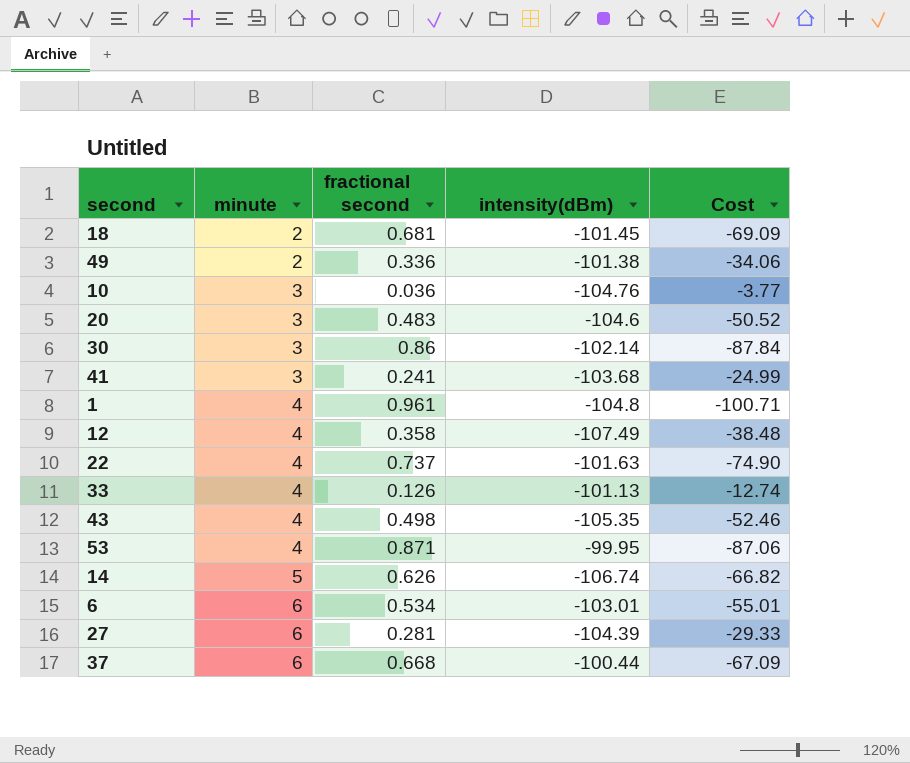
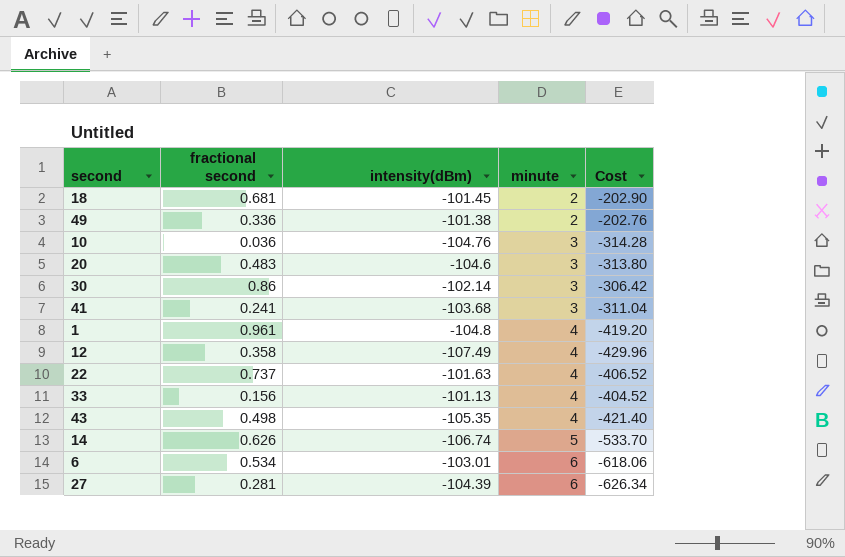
column minute | position: 2 -> 4
column Cost | formula: [fractional second] * [intensity(dBm)] -> [intensity(dBm)] * [minute]
row 53: 4 | 0.871 | -99.95 | -87.06 -> none
row 37: 6 | 0.668 | -100.44 | -67.09 -> none
33 | fractional second: 0.126 -> 0.156

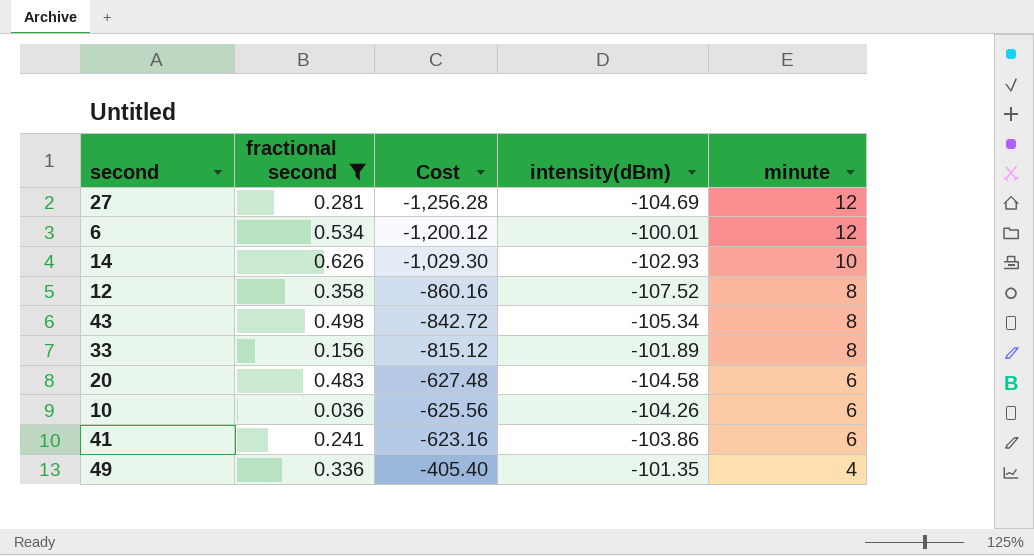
filter: none -> fractional second <= 0.626
row order: minute ascending -> Cost ascending
column Cost | position: 5 -> 3
27 | Cost: -626.34 -> -1,256.28
27 | intensity(dBm): -104.39 -> -104.69
27 | minute: 6 -> 12
6 | Cost: -618.06 -> -1,200.12
6 | intensity(dBm): -103.01 -> -100.01
6 | minute: 6 -> 12
14 | Cost: -533.70 -> -1,029.30
14 | intensity(dBm): -106.74 -> -102.93
14 | minute: 5 -> 10
12 | Cost: -429.96 -> -860.16
12 | intensity(dBm): -107.49 -> -107.52
12 | minute: 4 -> 8
43 | Cost: -421.40 -> -842.72
43 | intensity(dBm): -105.35 -> -105.34
43 | minute: 4 -> 8
33 | Cost: -404.52 -> -815.12
33 | intensity(dBm): -101.13 -> -101.89
33 | minute: 4 -> 8
20 | Cost: -313.80 -> -627.48
20 | intensity(dBm): -104.6 -> -104.58
20 | minute: 3 -> 6
10 | Cost: -314.28 -> -625.56
10 | intensity(dBm): -104.76 -> -104.26
10 | minute: 3 -> 6
41 | Cost: -311.04 -> -623.16
41 | intensity(dBm): -103.68 -> -103.86
41 | minute: 3 -> 6
49 | Cost: -202.76 -> -405.40
49 | intensity(dBm): -101.38 -> -101.35
49 | minute: 2 -> 4

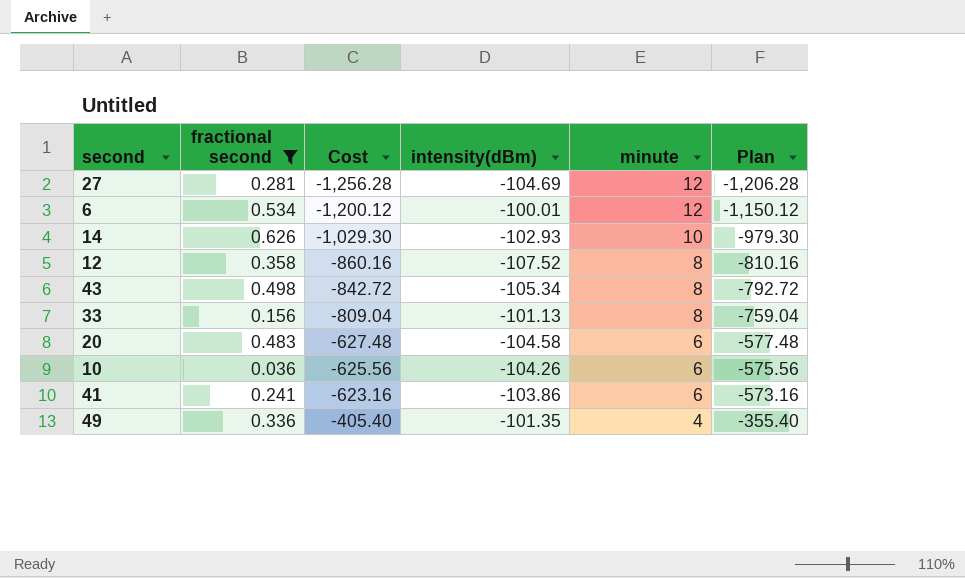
column Plan | formula: none -> [Cost] + 50
33 | Cost: -815.12 -> -809.04
33 | intensity(dBm): -101.89 -> -101.13

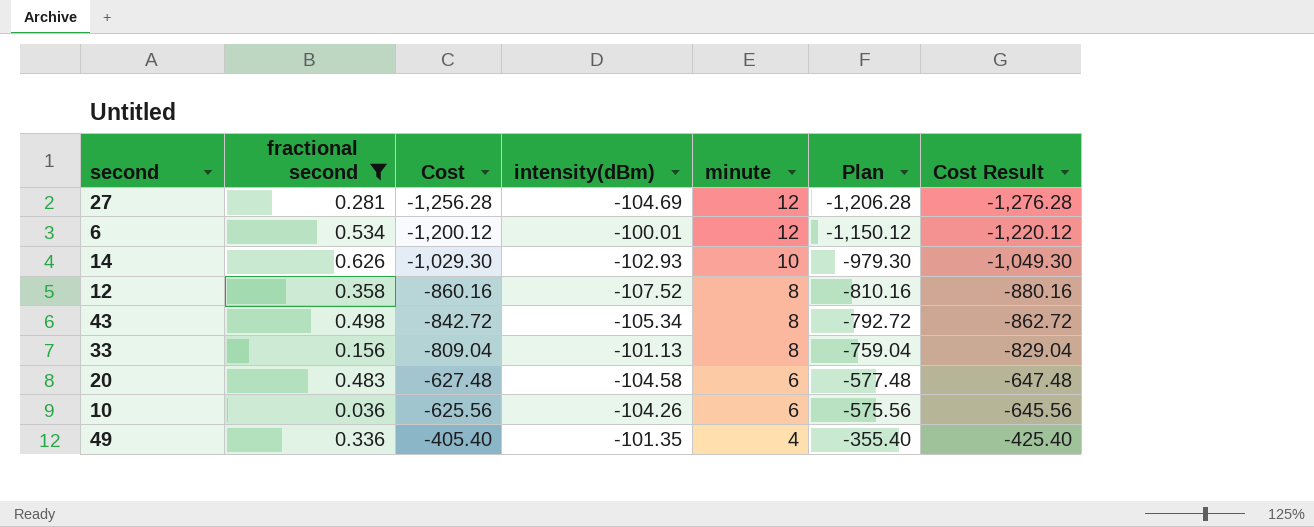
column Cost Result | formula: none -> [Cost] - 20
row 41: 0.241 | -623.16 | -103.86 | 6 | -573.16 -> none

